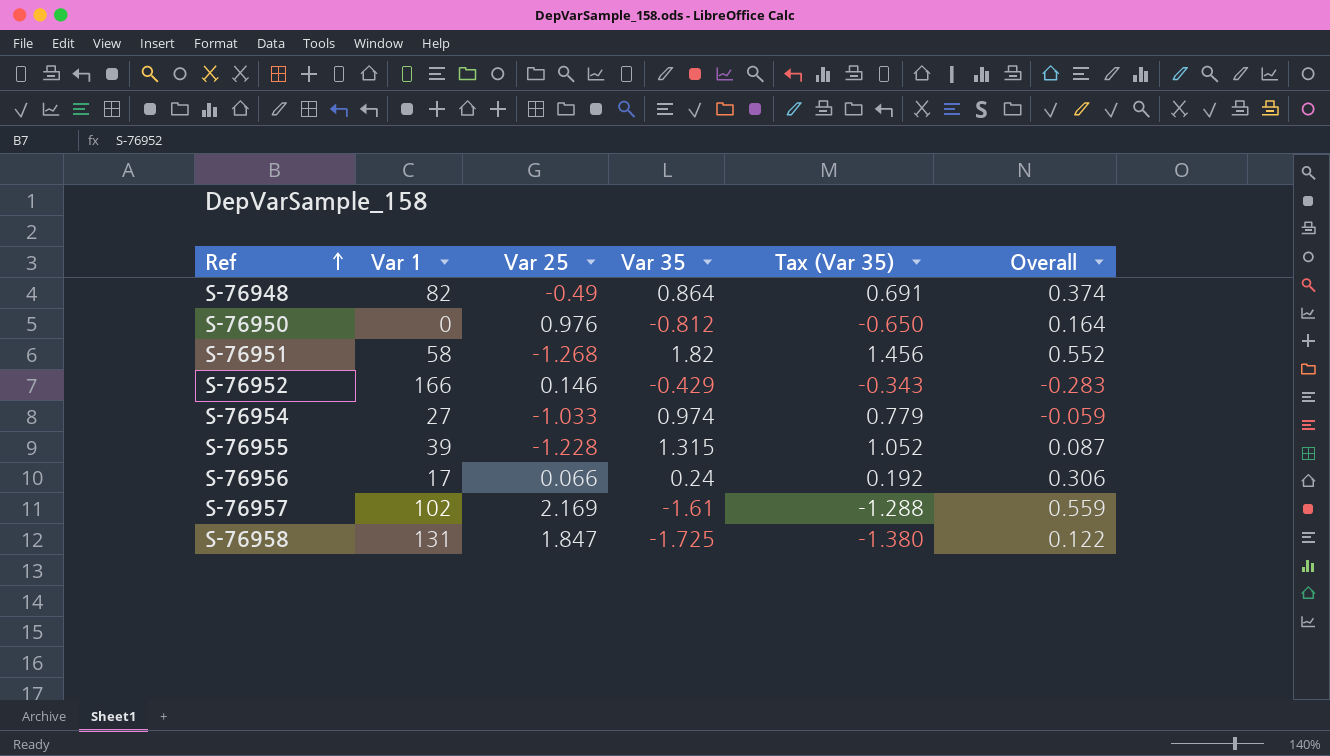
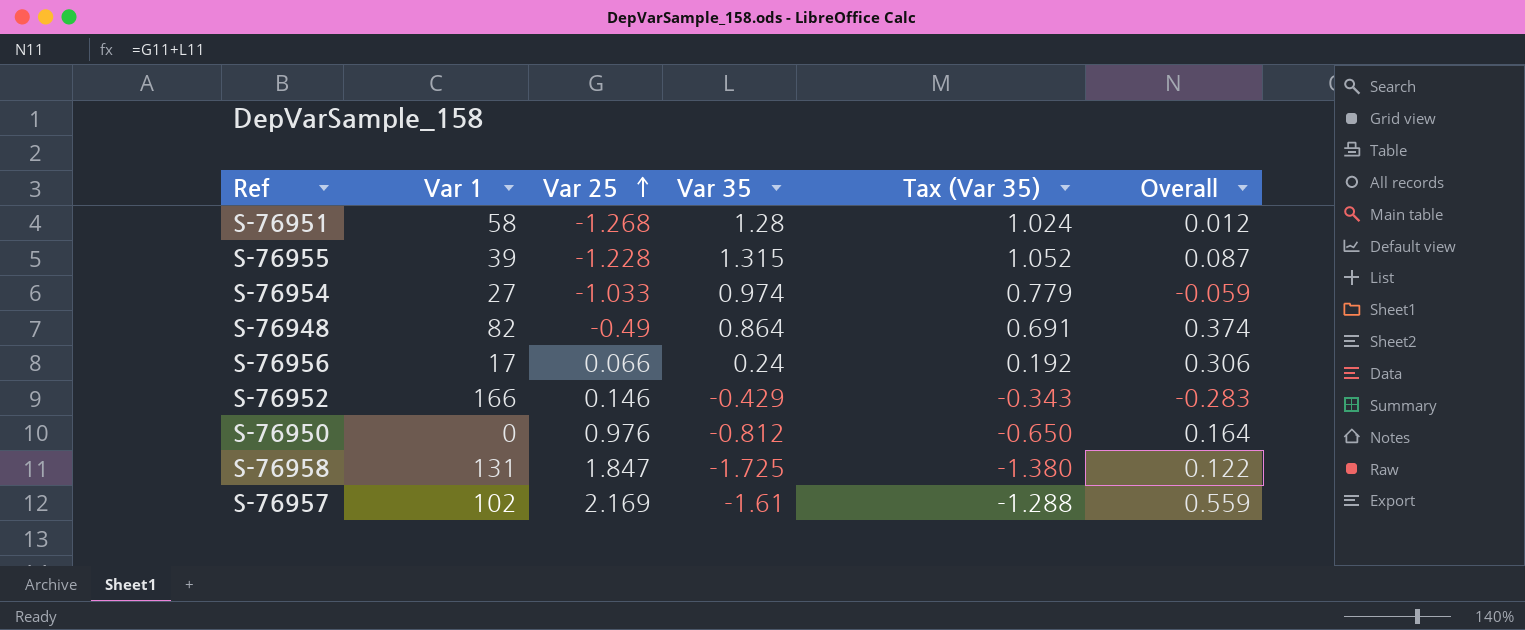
row order: Ref ascending -> Var 25 ascending
S-76951 | Var 35: 1.82 -> 1.28
S-76951 | Tax (Var 35): 1.456 -> 1.024
S-76951 | Overall: 0.552 -> 0.012

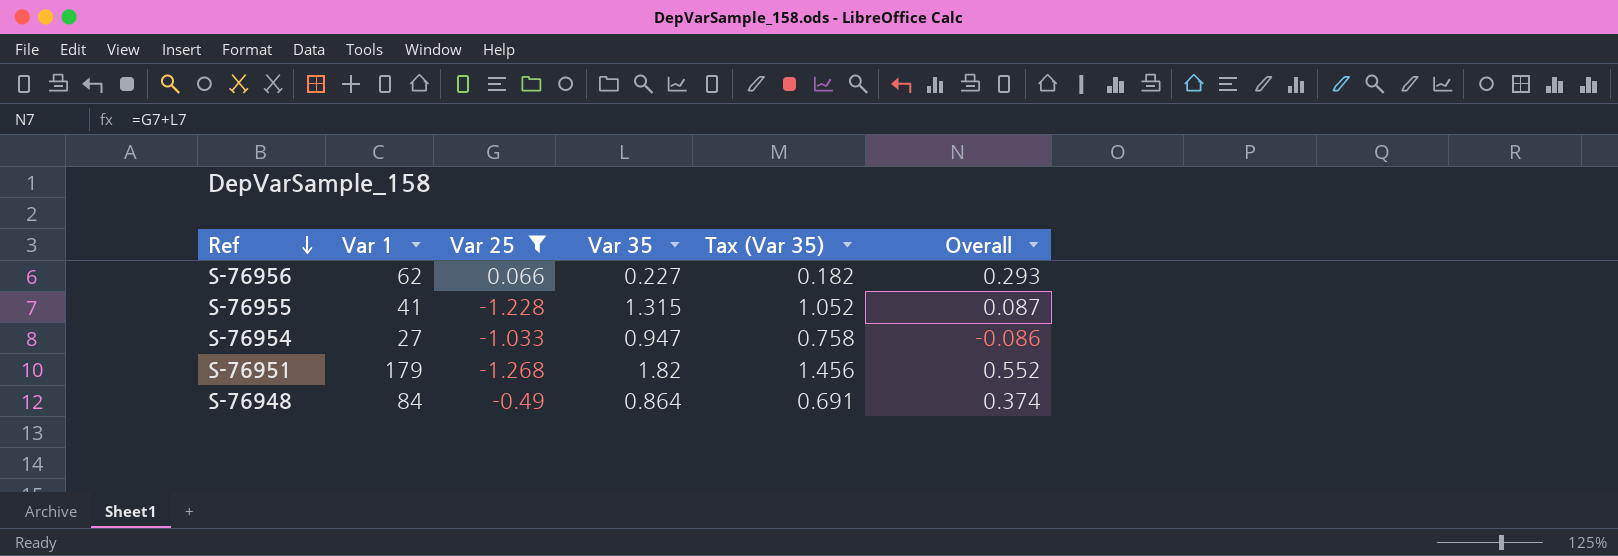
filter: none -> Var 25 <= 0.066
row order: Var 25 ascending -> Ref descending
S-76956 | Var 1: 17 -> 62
S-76956 | Var 35: 0.24 -> 0.227
S-76956 | Tax (Var 35): 0.192 -> 0.182
S-76956 | Overall: 0.306 -> 0.293
S-76955 | Var 1: 39 -> 41
S-76954 | Var 35: 0.974 -> 0.947
S-76954 | Tax (Var 35): 0.779 -> 0.758
S-76954 | Overall: -0.059 -> -0.086
S-76951 | Var 1: 58 -> 179
S-76951 | Var 35: 1.28 -> 1.82
S-76951 | Tax (Var 35): 1.024 -> 1.456
S-76951 | Overall: 0.012 -> 0.552
S-76948 | Var 1: 82 -> 84

